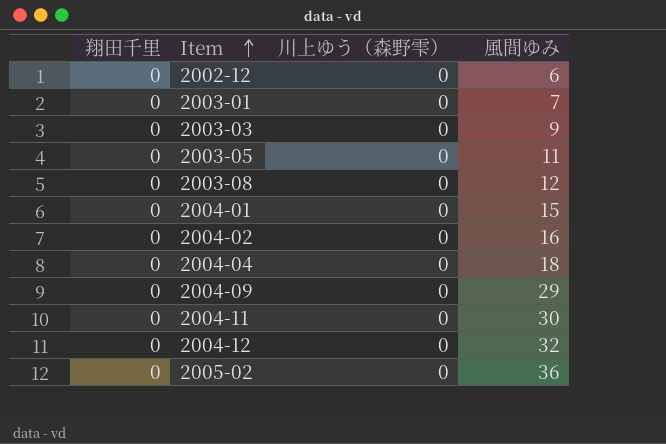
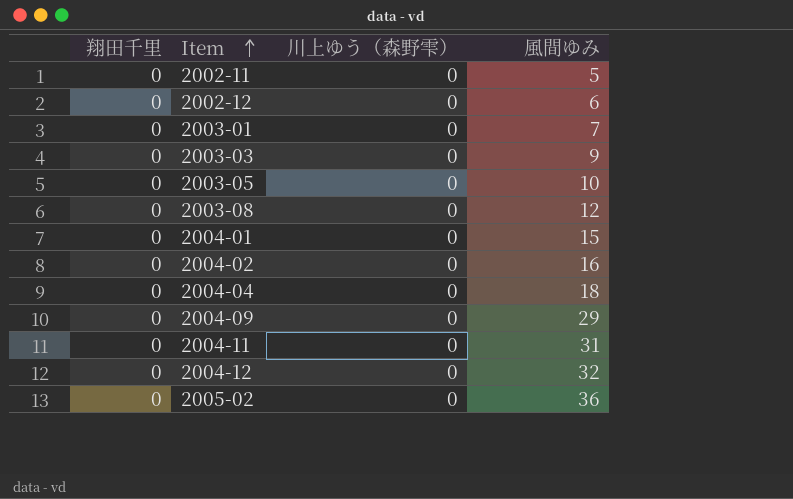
row 2002-11: none -> 0 | 0 | 5
2003-05 | 風間ゆみ: 11 -> 10
2004-11 | 風間ゆみ: 30 -> 31

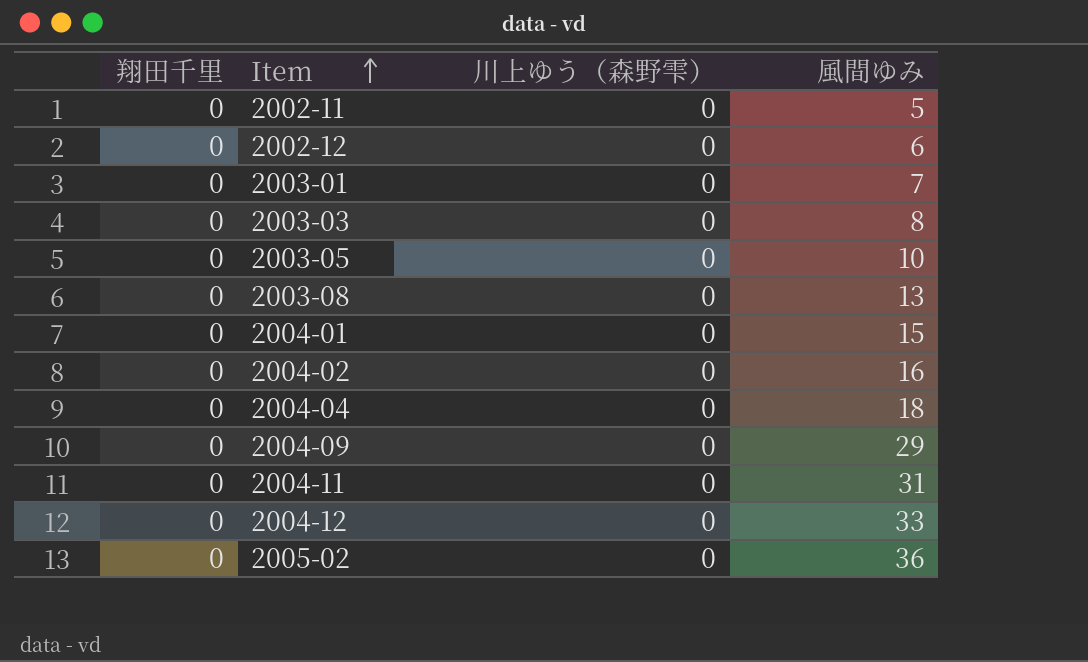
2003-03 | 風間ゆみ: 9 -> 8
2003-08 | 風間ゆみ: 12 -> 13
2004-12 | 風間ゆみ: 32 -> 33

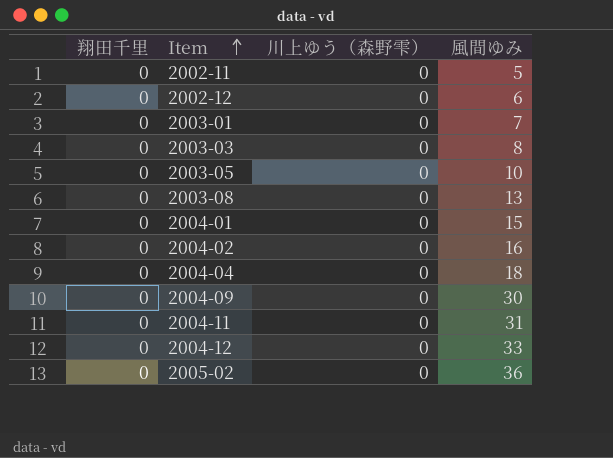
2004-09 | 風間ゆみ: 29 -> 30

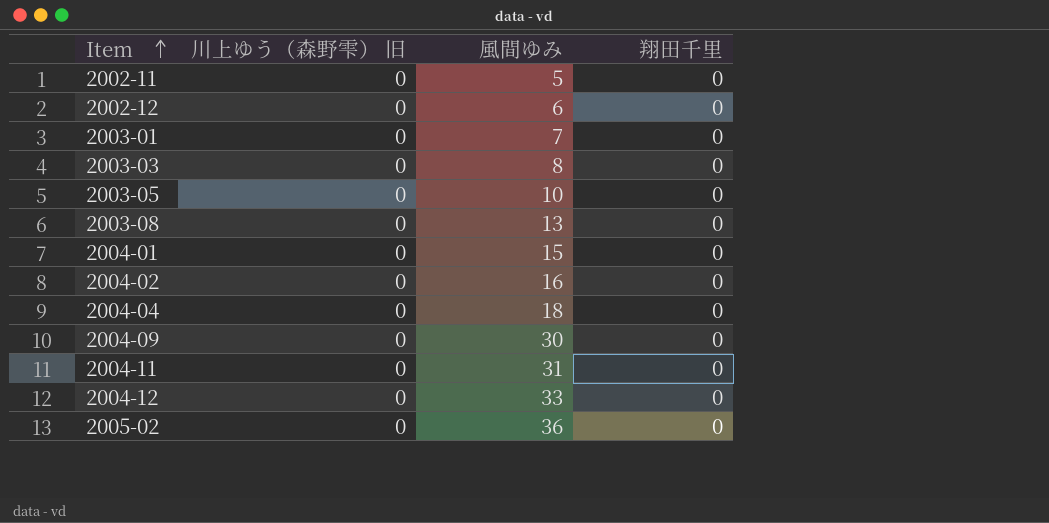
column name: 川上ゆう（森野雫） -> 川上ゆう（森野雫） 旧
column 翔田千里 | position: 1 -> 4

